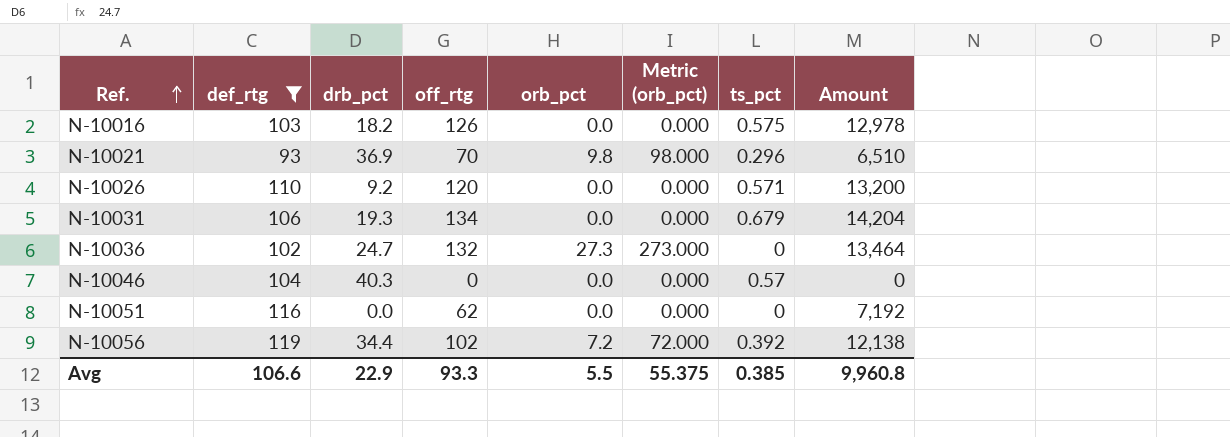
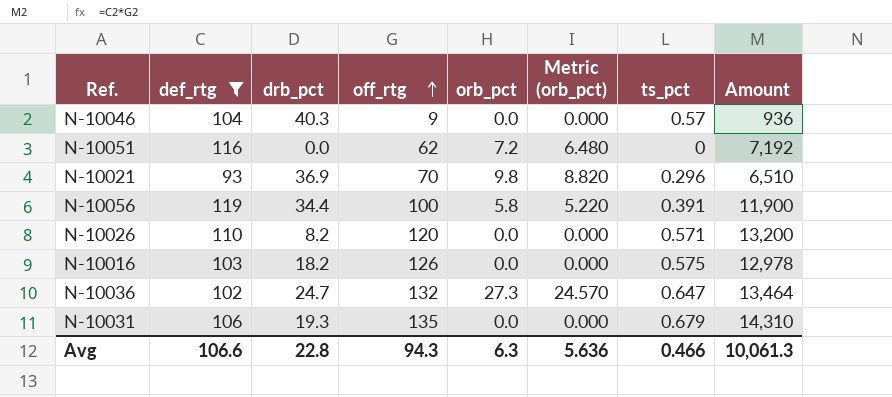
row order: Ref. ascending -> off_rtg ascending
column Metric (orb_pct) | formula: [orb_pct] * 10 -> [orb_pct] * 0.9
N-10046 | off_rtg: 0 -> 9
N-10046 | Amount: 0 -> 936
N-10051 | orb_pct: 0.0 -> 7.2
N-10056 | off_rtg: 102 -> 100
N-10056 | orb_pct: 7.2 -> 5.8
N-10056 | ts_pct: 0.392 -> 0.391
N-10056 | Amount: 12,138 -> 11,900
N-10026 | drb_pct: 9.2 -> 8.2
N-10036 | ts_pct: 0 -> 0.647
N-10031 | off_rtg: 134 -> 135
N-10031 | Amount: 14,204 -> 14,310
Avg | drb_pct: 22.9 -> 22.8
Avg | off_rtg: 93.3 -> 94.3
Avg | orb_pct: 5.5 -> 6.3
Avg | Metric (orb_pct): 55.375 -> 5.636
Avg | ts_pct: 0.385 -> 0.466
Avg | Amount: 9,960.8 -> 10,061.3

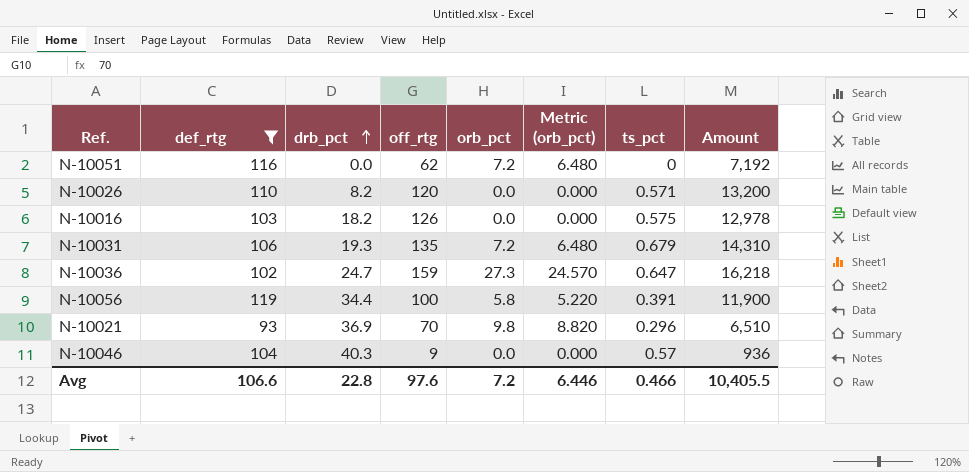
row order: off_rtg ascending -> drb_pct ascending
N-10031 | orb_pct: 0.0 -> 7.2
N-10031 | Metric (orb_pct): 0.000 -> 6.480
N-10036 | off_rtg: 132 -> 159
N-10036 | Amount: 13,464 -> 16,218
Avg | off_rtg: 94.3 -> 97.6
Avg | orb_pct: 6.3 -> 7.2
Avg | Metric (orb_pct): 5.636 -> 6.446
Avg | Amount: 10,061.3 -> 10,405.5

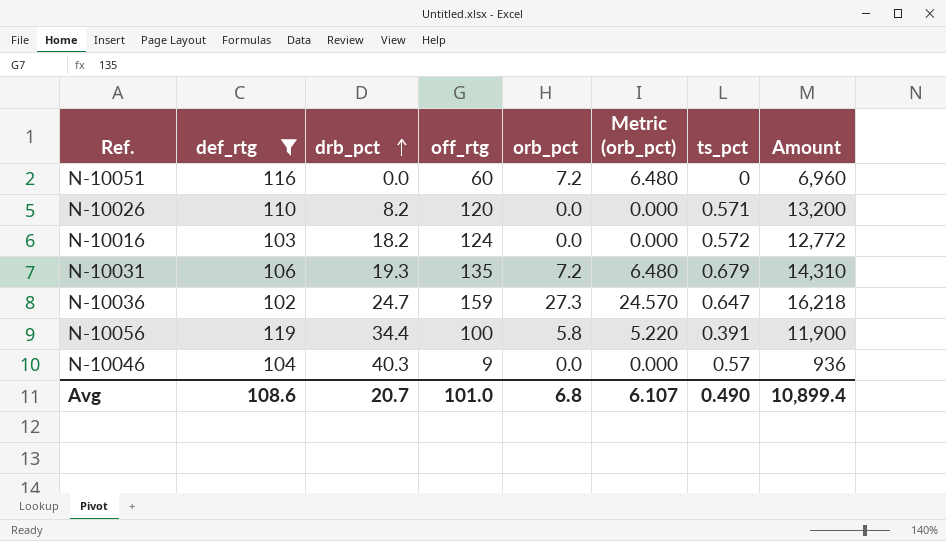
row N-10021: 93 | 36.9 | 70 | 9.8 | 8.820 | 0.296 | 6,510 -> none
N-10051 | off_rtg: 62 -> 60
N-10051 | Amount: 7,192 -> 6,960
N-10016 | off_rtg: 126 -> 124
N-10016 | ts_pct: 0.575 -> 0.572
N-10016 | Amount: 12,978 -> 12,772
Avg | def_rtg: 106.6 -> 108.6
Avg | drb_pct: 22.8 -> 20.7
Avg | off_rtg: 97.6 -> 101.0
Avg | orb_pct: 7.2 -> 6.8
Avg | Metric (orb_pct): 6.446 -> 6.107
Avg | ts_pct: 0.466 -> 0.490
Avg | Amount: 10,405.5 -> 10,899.4

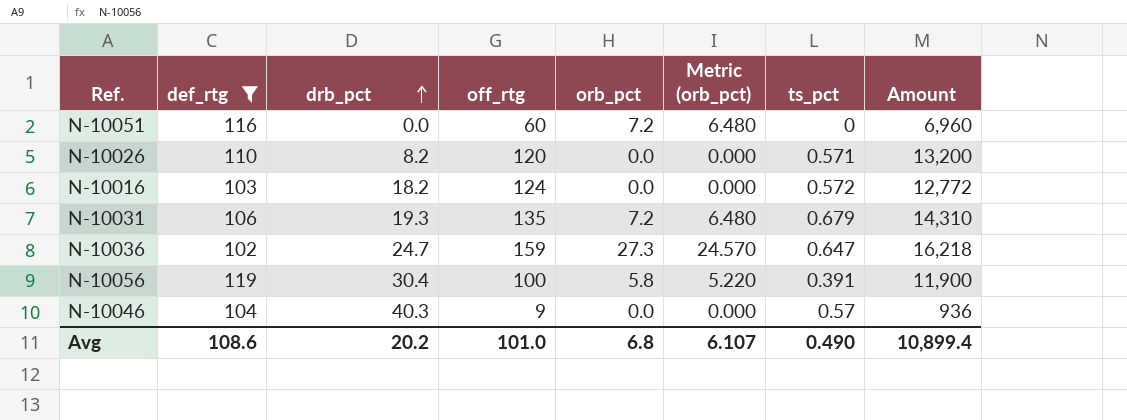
N-10056 | drb_pct: 34.4 -> 30.4
Avg | drb_pct: 20.7 -> 20.2

